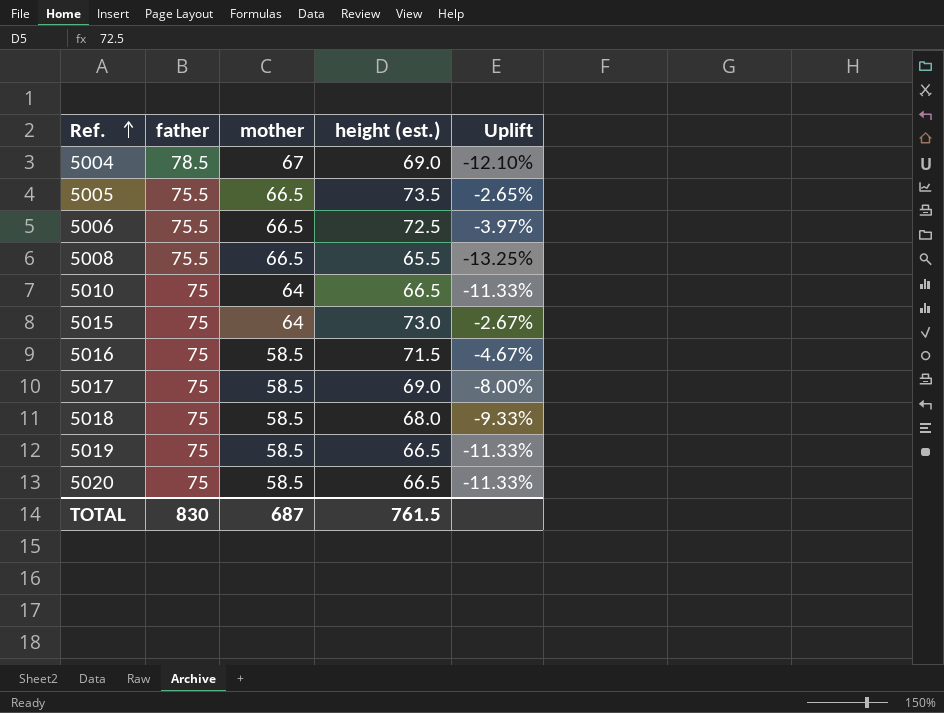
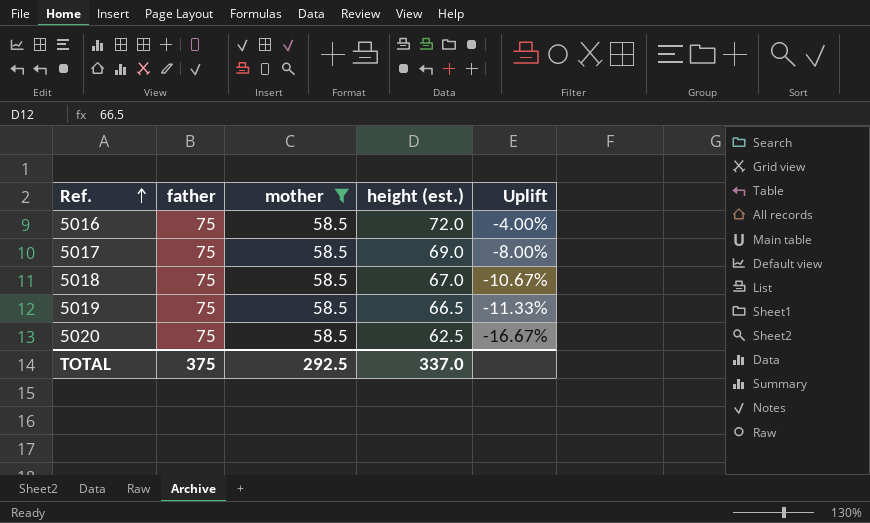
filter: none -> mother = 58.5
5016 | height (est.): 71.5 -> 72.0
5016 | Uplift: -4.67% -> -4.00%
5018 | height (est.): 68.0 -> 67.0
5018 | Uplift: -9.33% -> -10.67%
5020 | height (est.): 66.5 -> 62.5
5020 | Uplift: -11.33% -> -16.67%
TOTAL | father: 830 -> 375
TOTAL | mother: 687 -> 292.5
TOTAL | height (est.): 761.5 -> 337.0

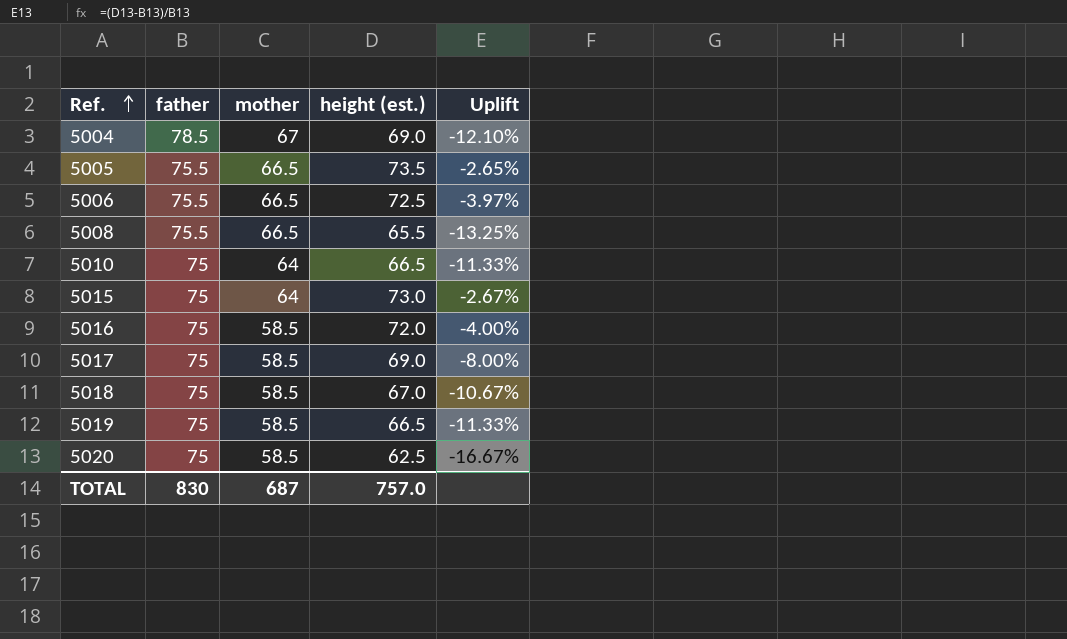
filter: mother = 58.5 -> none
TOTAL | father: 375 -> 830
TOTAL | mother: 292.5 -> 687
TOTAL | height (est.): 337.0 -> 757.0

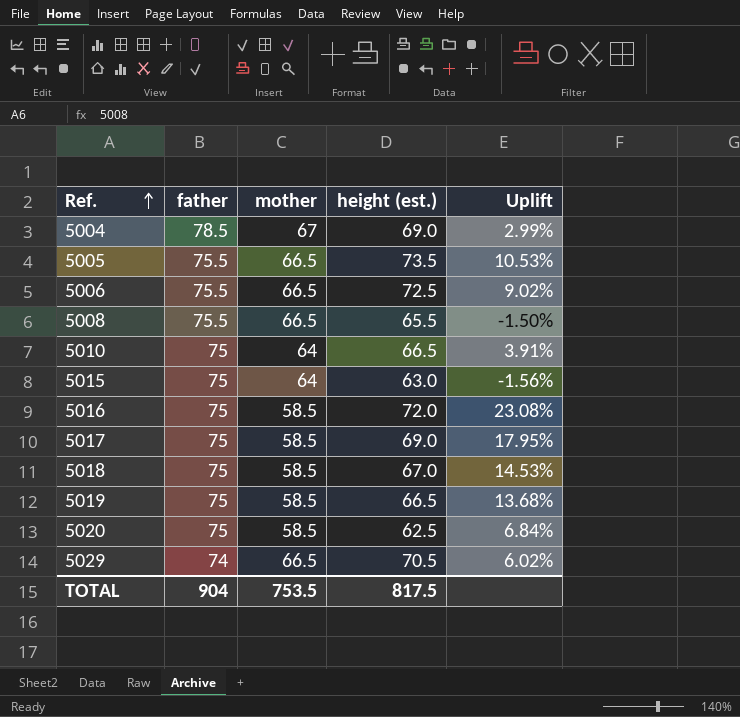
column Uplift | formula: ([height (est.)] - [father]) / [father] -> ([height (est.)] - [mother]) / [mother]
5015 | height (est.): 73.0 -> 63.0
row 5029: none -> 74 | 66.5 | 70.5 | 6.02%
TOTAL | father: 830 -> 904
TOTAL | mother: 687 -> 753.5
TOTAL | height (est.): 757.0 -> 817.5

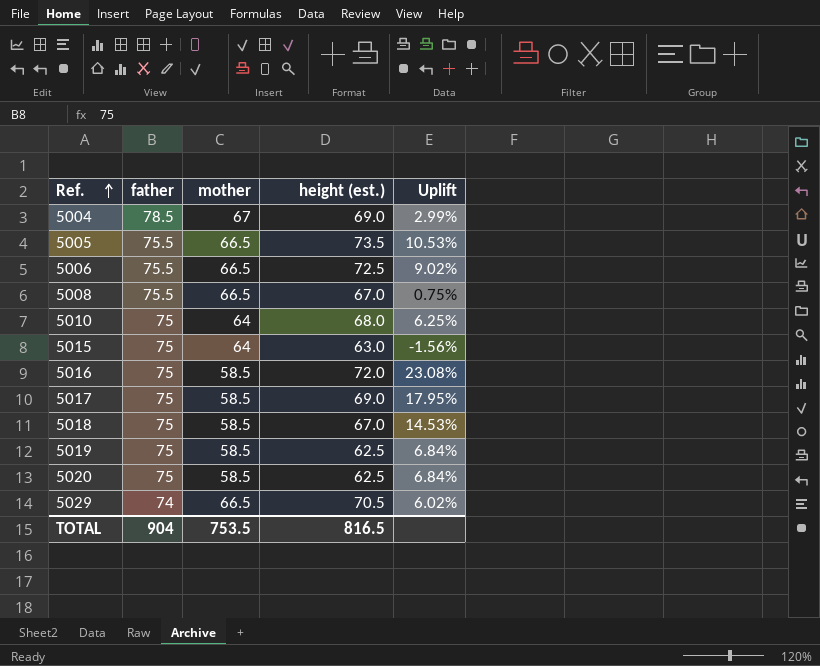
5008 | height (est.): 65.5 -> 67.0
5008 | Uplift: -1.50% -> 0.75%
5010 | height (est.): 66.5 -> 68.0
5010 | Uplift: 3.91% -> 6.25%
5019 | height (est.): 66.5 -> 62.5
5019 | Uplift: 13.68% -> 6.84%
TOTAL | height (est.): 817.5 -> 816.5

